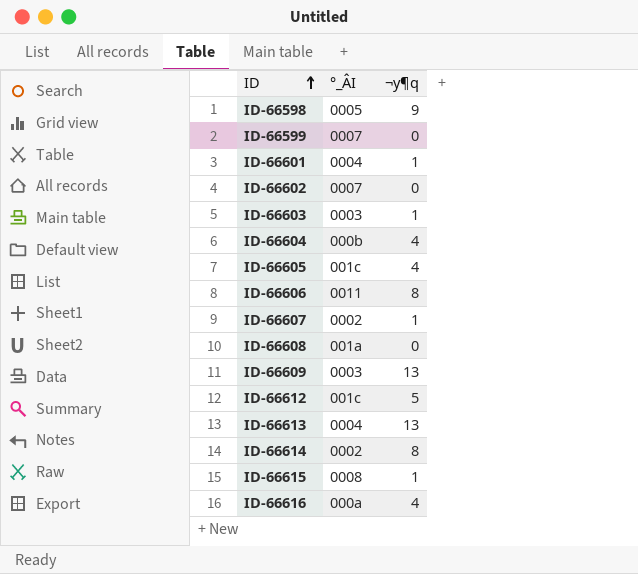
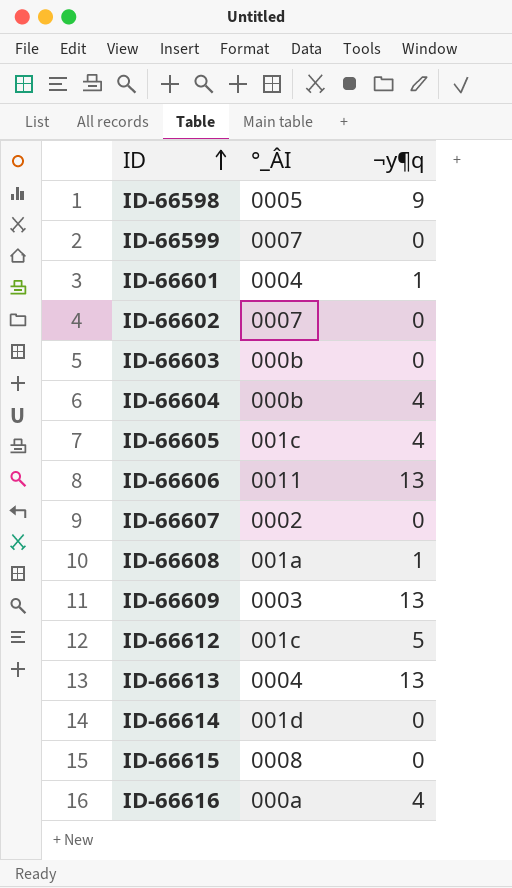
ID-66603 | °_ÂI: 0003 -> 000b
ID-66603 | ¬y¶q: 1 -> 0
ID-66606 | ¬y¶q: 8 -> 13
ID-66607 | ¬y¶q: 1 -> 0
ID-66608 | ¬y¶q: 0 -> 1
ID-66614 | °_ÂI: 0002 -> 001d
ID-66614 | ¬y¶q: 8 -> 0
ID-66615 | ¬y¶q: 1 -> 0

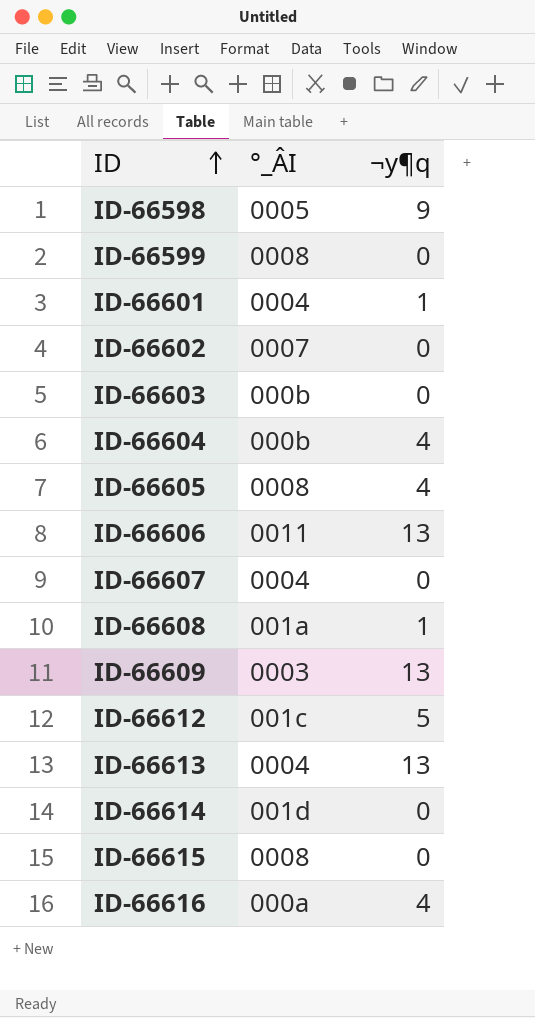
ID-66599 | °_ÂI: 0007 -> 0008
ID-66605 | °_ÂI: 001c -> 0008
ID-66607 | °_ÂI: 0002 -> 0004

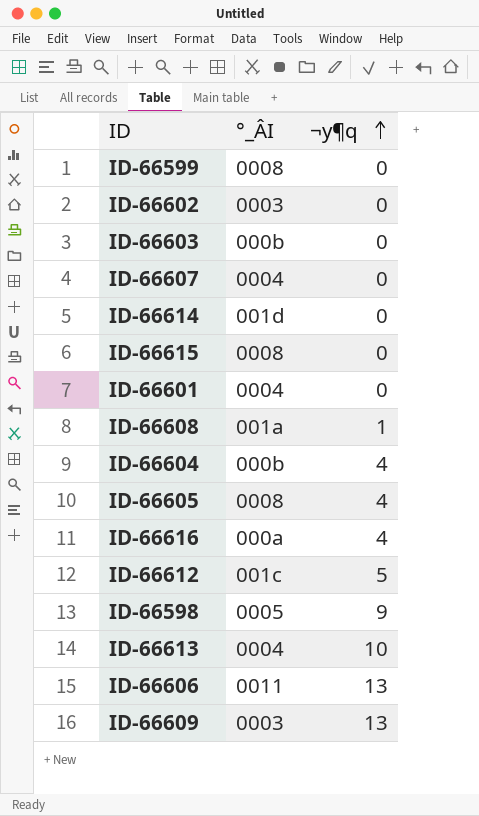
row order: ID ascending -> ¬y¶q ascending
ID-66602 | °_ÂI: 0007 -> 0003
ID-66601 | ¬y¶q: 1 -> 0
ID-66613 | ¬y¶q: 13 -> 10

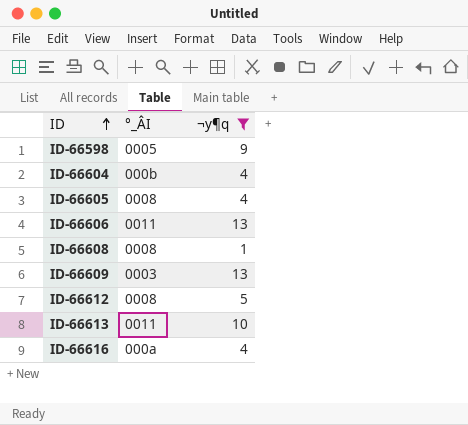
filter: none -> ¬y¶q != 0
row order: ¬y¶q ascending -> ID ascending
ID-66608 | °_ÂI: 001a -> 0008
ID-66612 | °_ÂI: 001c -> 0008
ID-66613 | °_ÂI: 0004 -> 0011

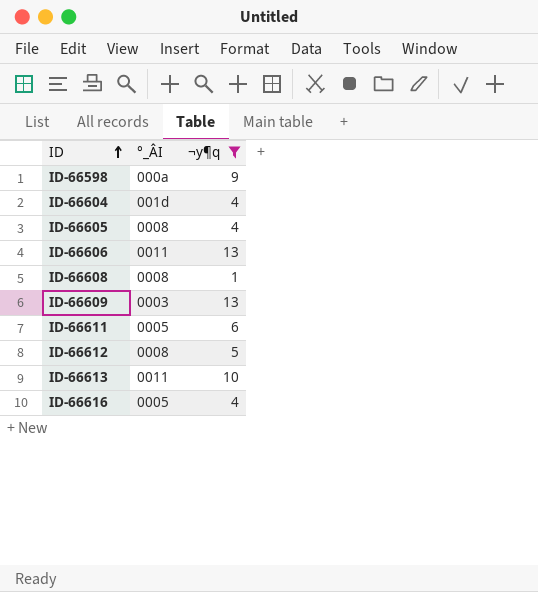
ID-66598 | °_ÂI: 0005 -> 000a
ID-66604 | °_ÂI: 000b -> 001d
row ID-66611: none -> 0005 | 6
ID-66616 | °_ÂI: 000a -> 0005

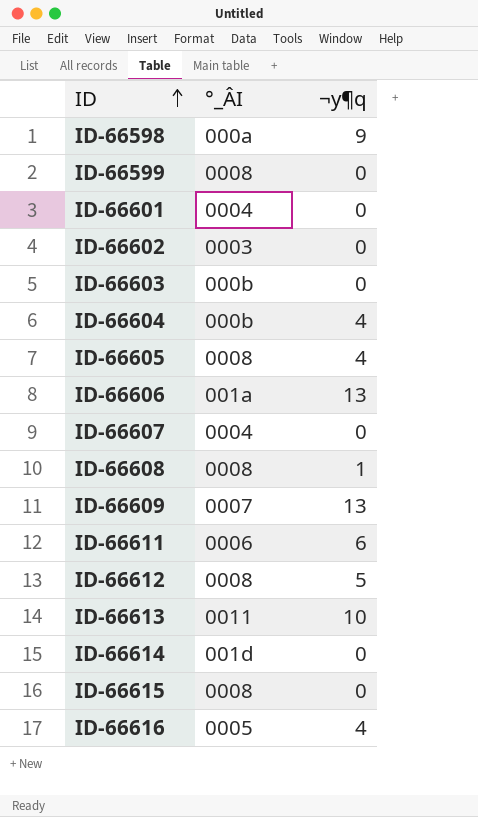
filter: ¬y¶q != 0 -> none
ID-66604 | °_ÂI: 001d -> 000b
ID-66606 | °_ÂI: 0011 -> 001a
ID-66609 | °_ÂI: 0003 -> 0007
ID-66611 | °_ÂI: 0005 -> 0006

